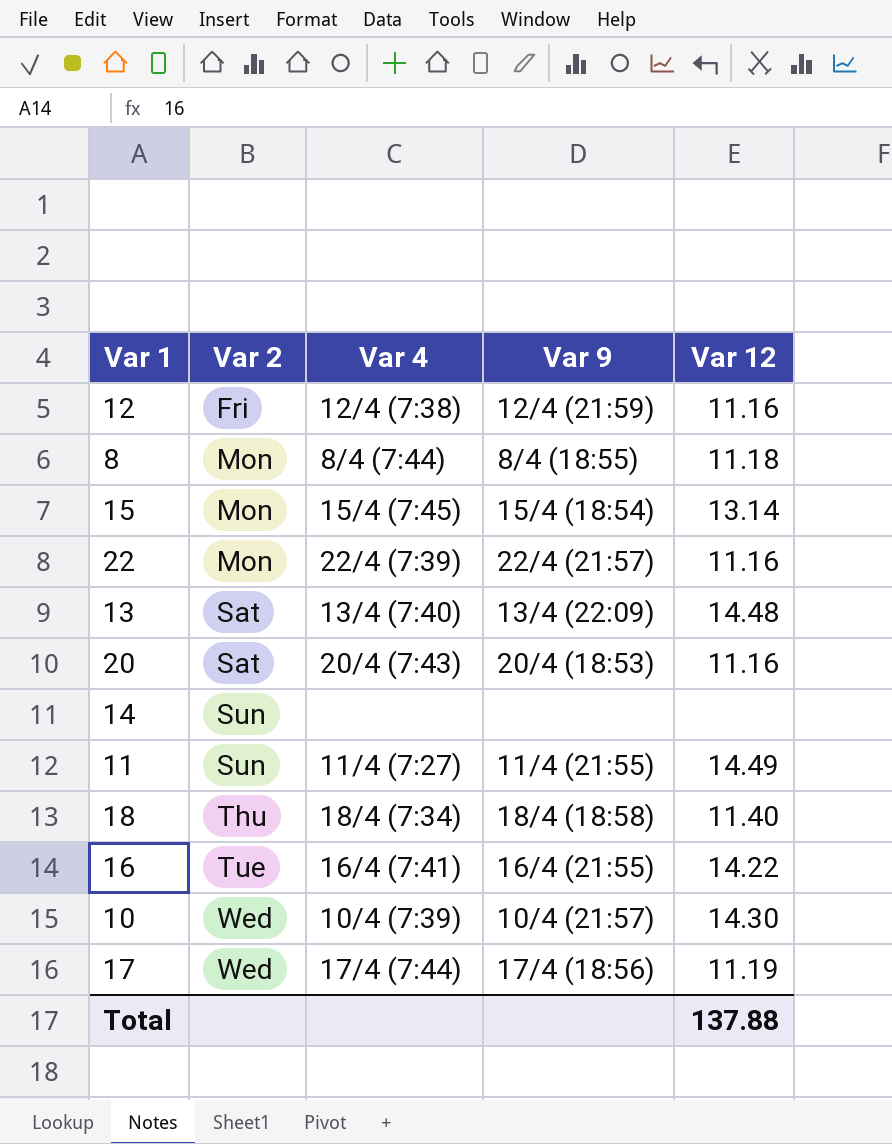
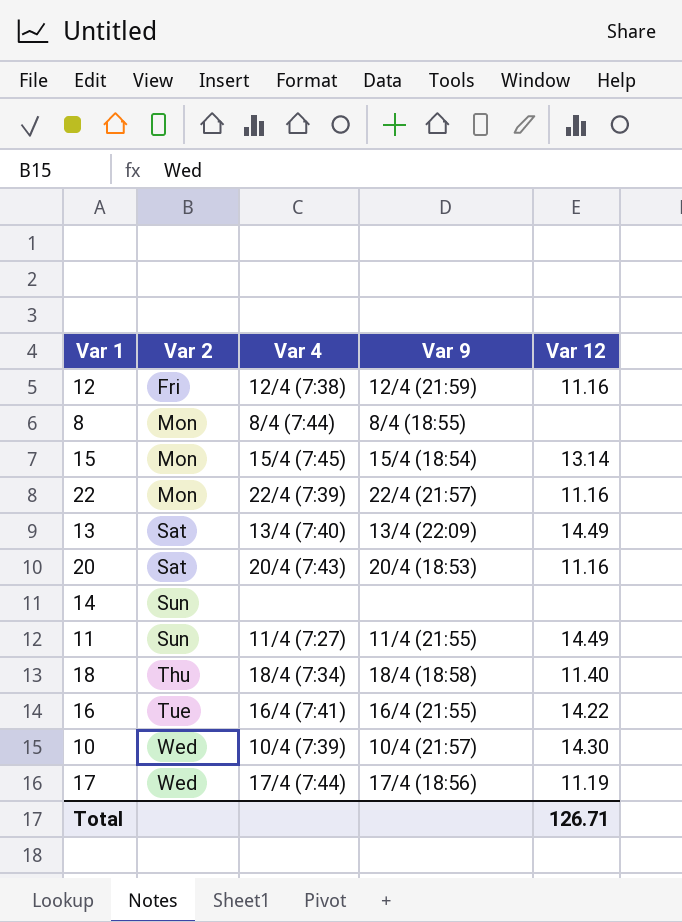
8 | Var 12: 11.18 -> none
13 | Var 12: 14.48 -> 14.49
Total | Var 12: 137.88 -> 126.71

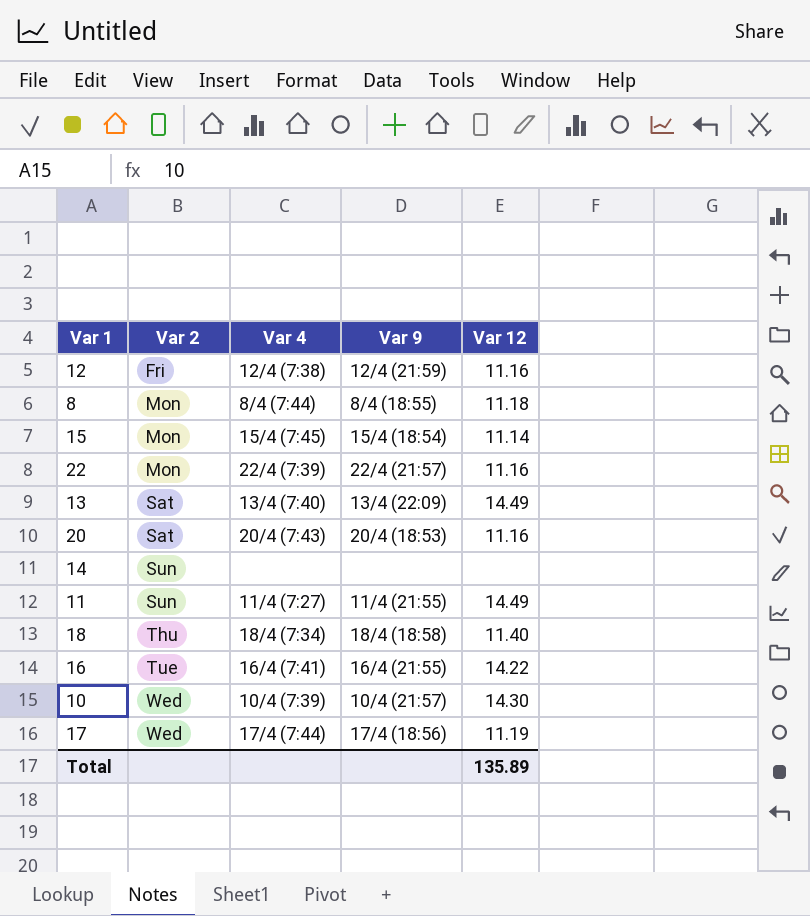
8 | Var 12: none -> 11.18
15 | Var 12: 13.14 -> 11.14
Total | Var 12: 126.71 -> 135.89

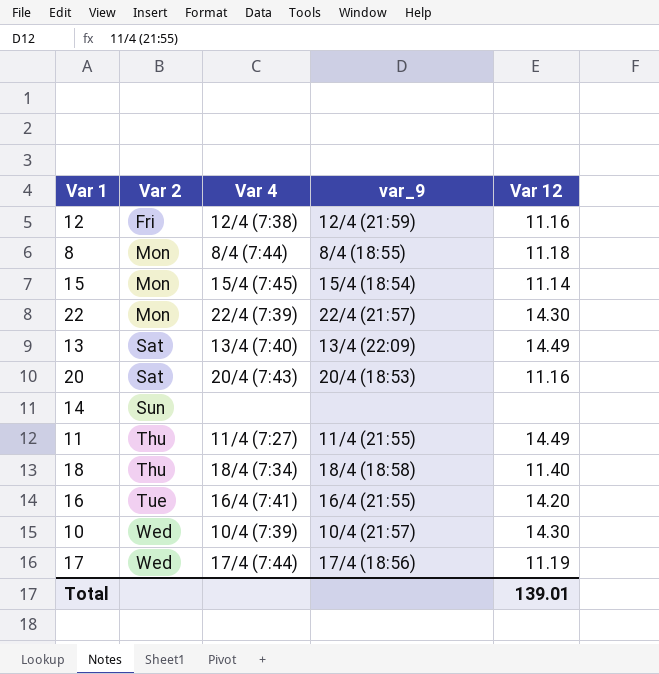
column name: Var 9 -> var_9
22 | Var 12: 11.16 -> 14.30
11 | Var 2: Sun -> Thu
16 | Var 12: 14.22 -> 14.20
Total | Var 12: 135.89 -> 139.01

